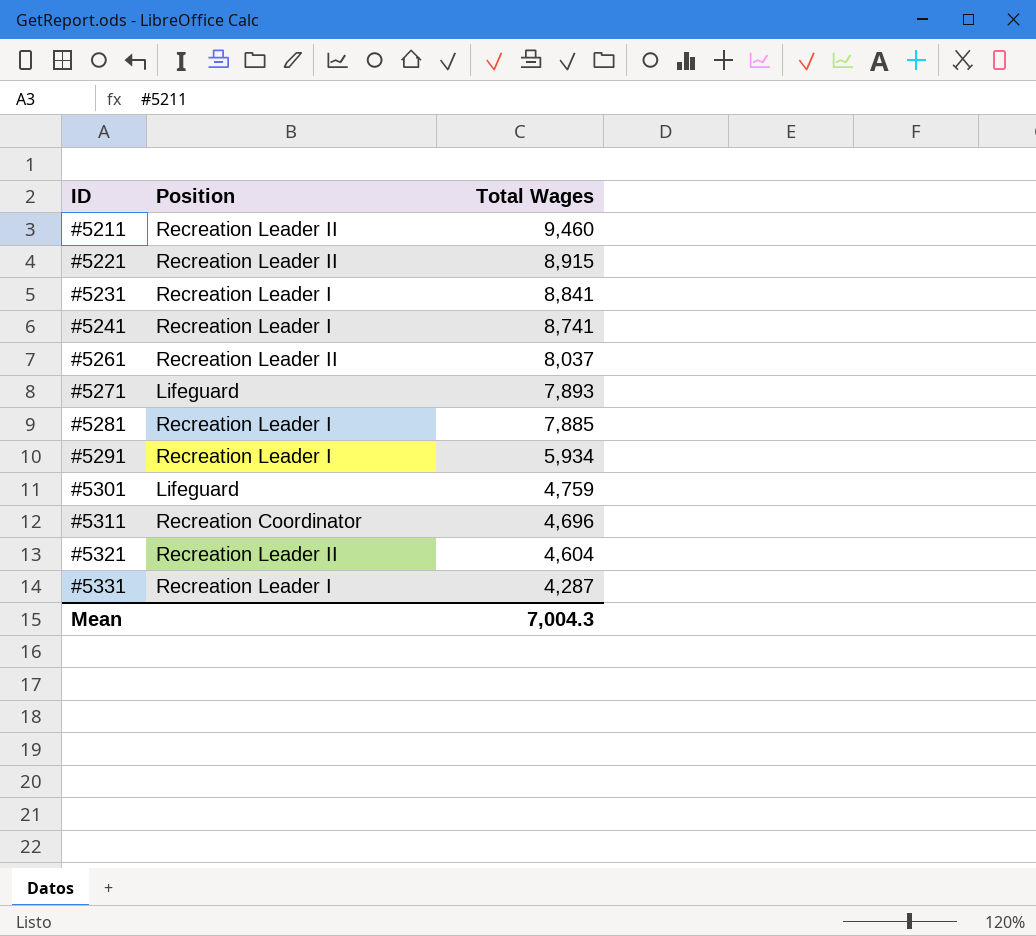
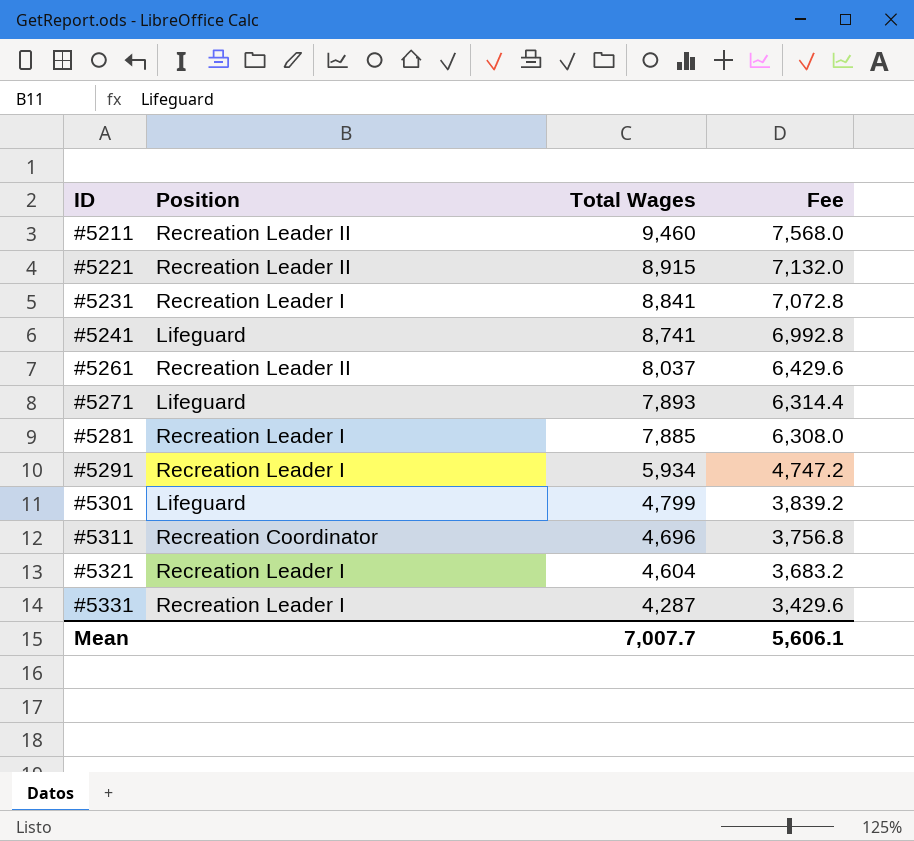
column Fee | formula: none -> [Total Wages] * 0.8
#5241 | Position: Recreation Leader I -> Lifeguard
#5301 | Total Wages: 4,759 -> 4,799
#5321 | Position: Recreation Leader II -> Recreation Leader I
Mean | Total Wages: 7,004.3 -> 7,007.7

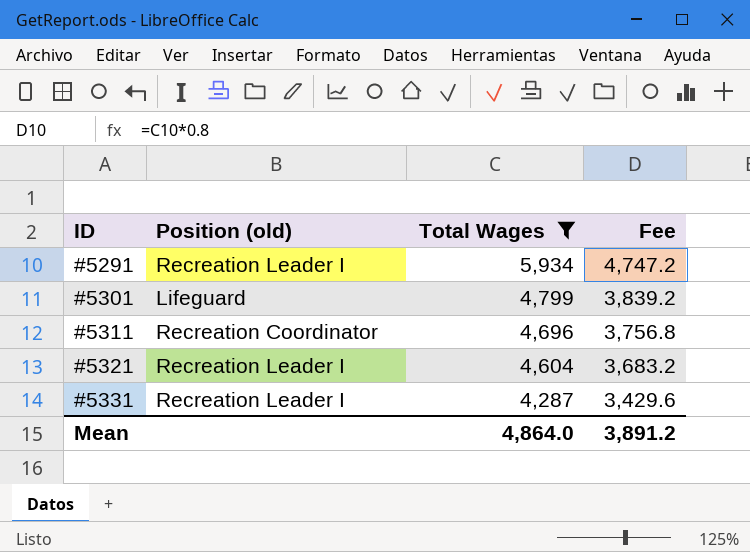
filter: none -> Total Wages <= 5,934
column name: Position -> Position (old)
Mean | Total Wages: 7,007.7 -> 4,864.0
Mean | Fee: 5,606.1 -> 3,891.2

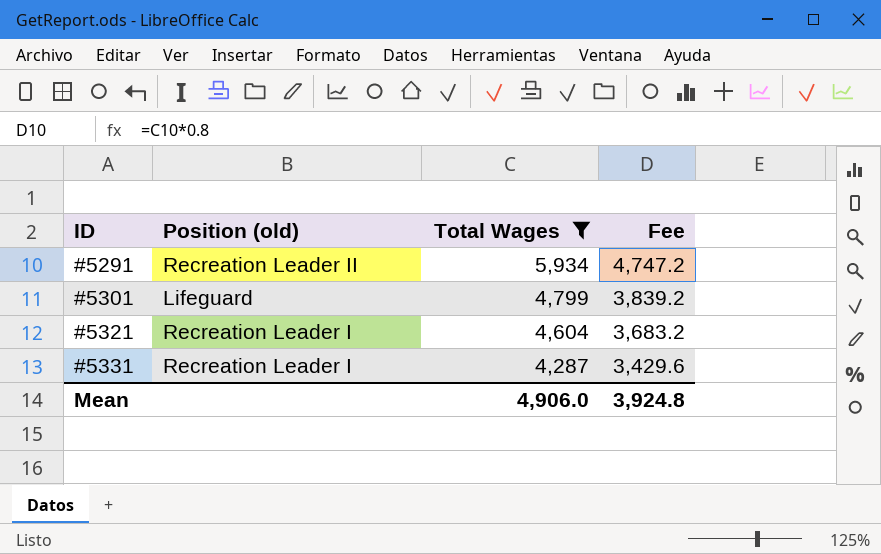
row #5311: Recreation Coordinator | 4,696 | 3,756.8 -> none
#5291 | Position (old): Recreation Leader I -> Recreation Leader II
Mean | Total Wages: 4,864.0 -> 4,906.0
Mean | Fee: 3,891.2 -> 3,924.8

